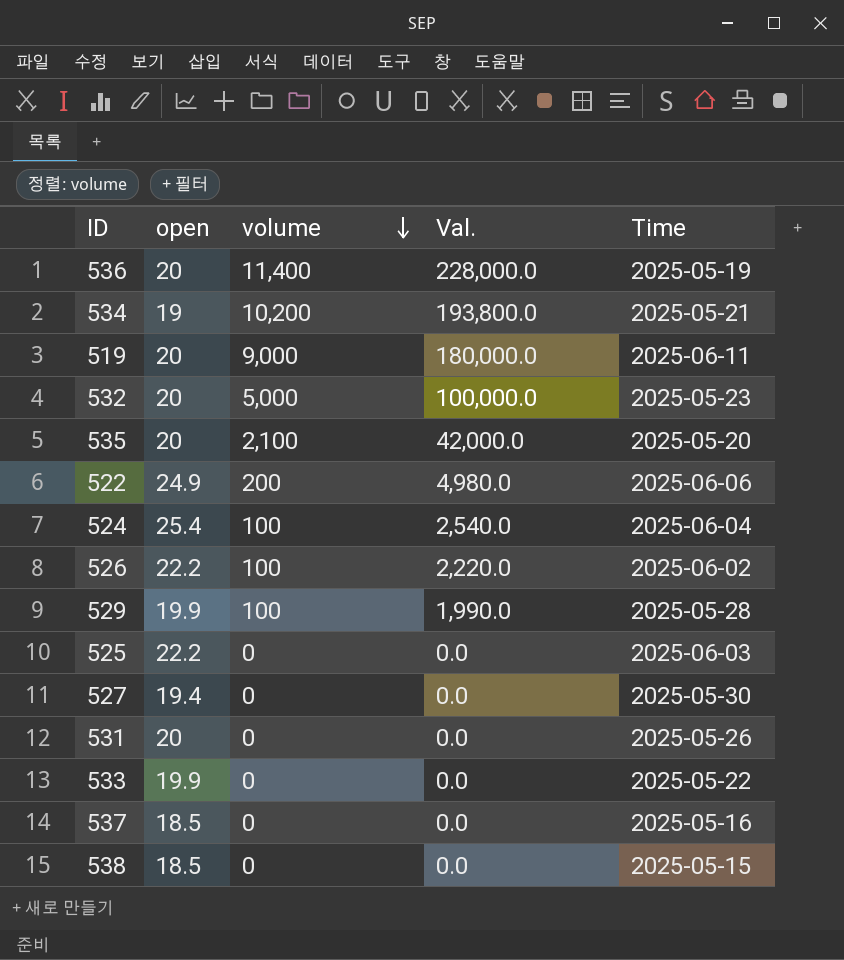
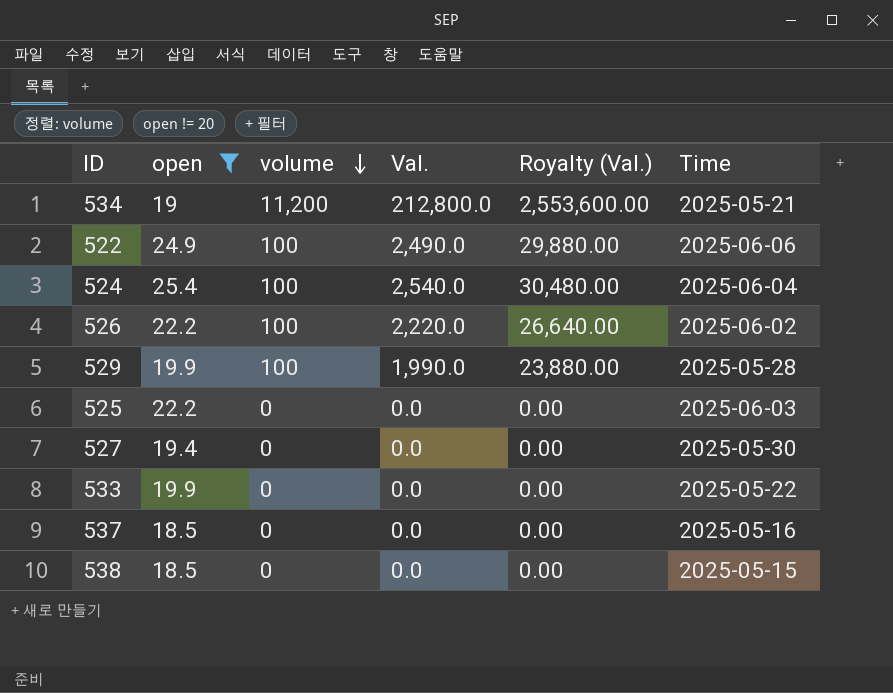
filter: none -> open != 20
column Royalty (Val.) | formula: none -> [Val.] * 12
534 | volume: 10,200 -> 11,200
534 | Val.: 193,800.0 -> 212,800.0
522 | volume: 200 -> 100
522 | Val.: 4,980.0 -> 2,490.0

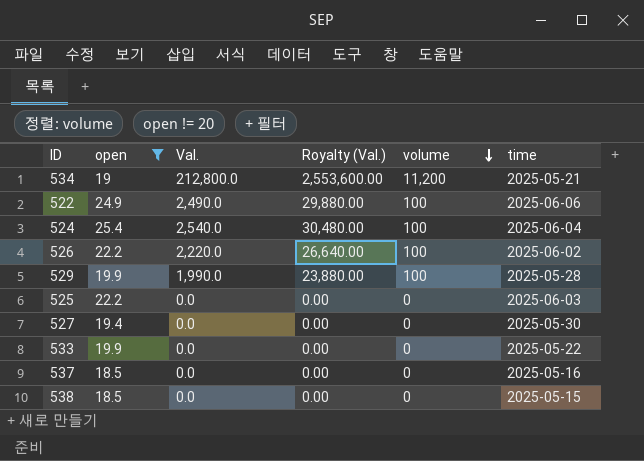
column volume | position: 3 -> 5
column name: Time -> time

